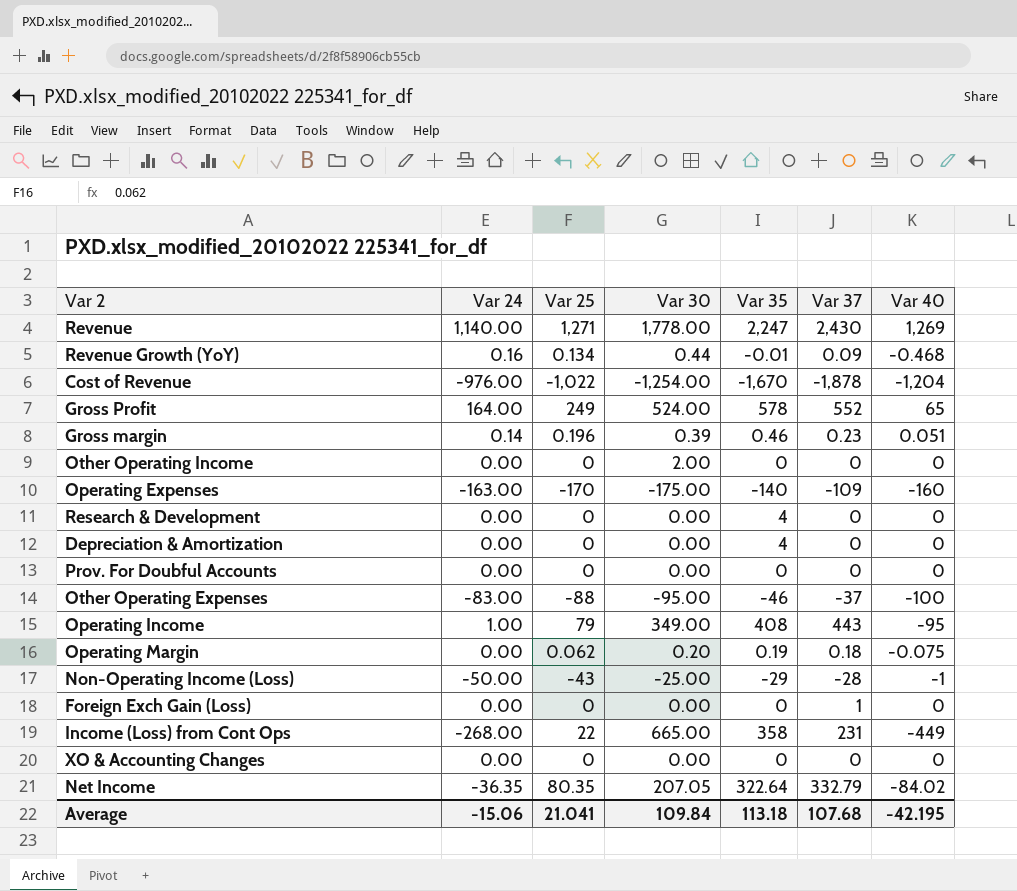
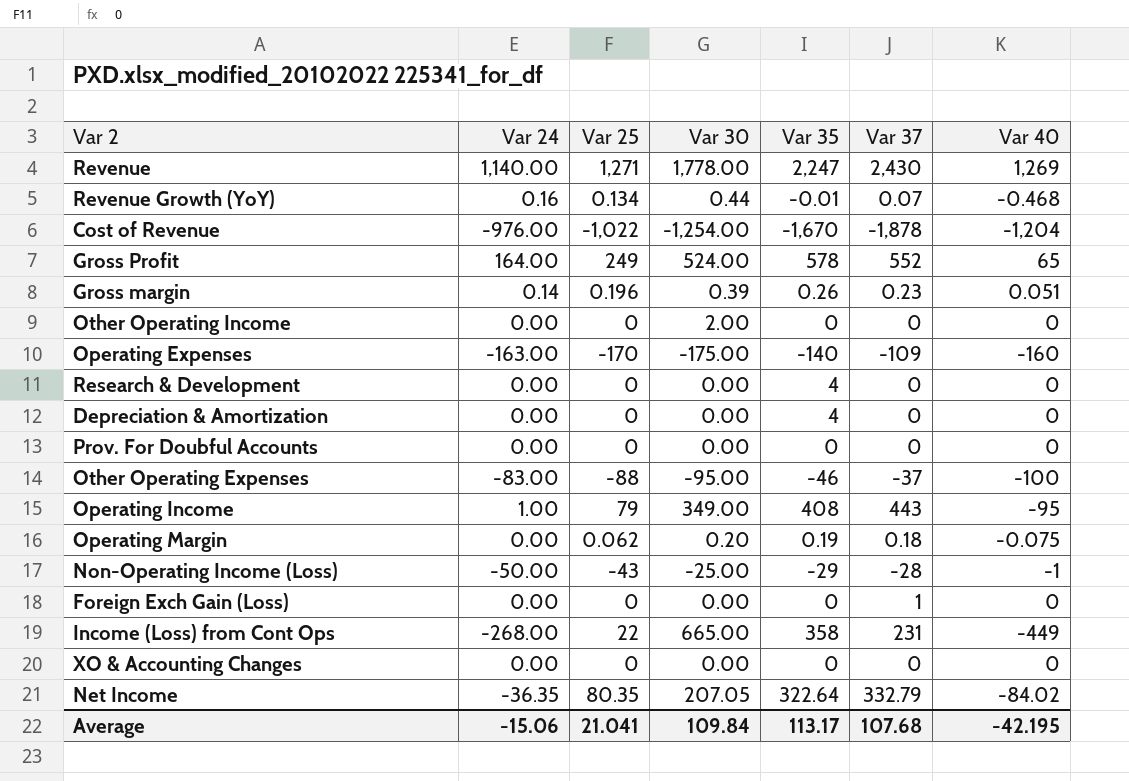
Revenue Growth (YoY) | Var 37: 0.09 -> 0.07
Gross margin | Var 35: 0.46 -> 0.26
Average | Var 35: 113.18 -> 113.17

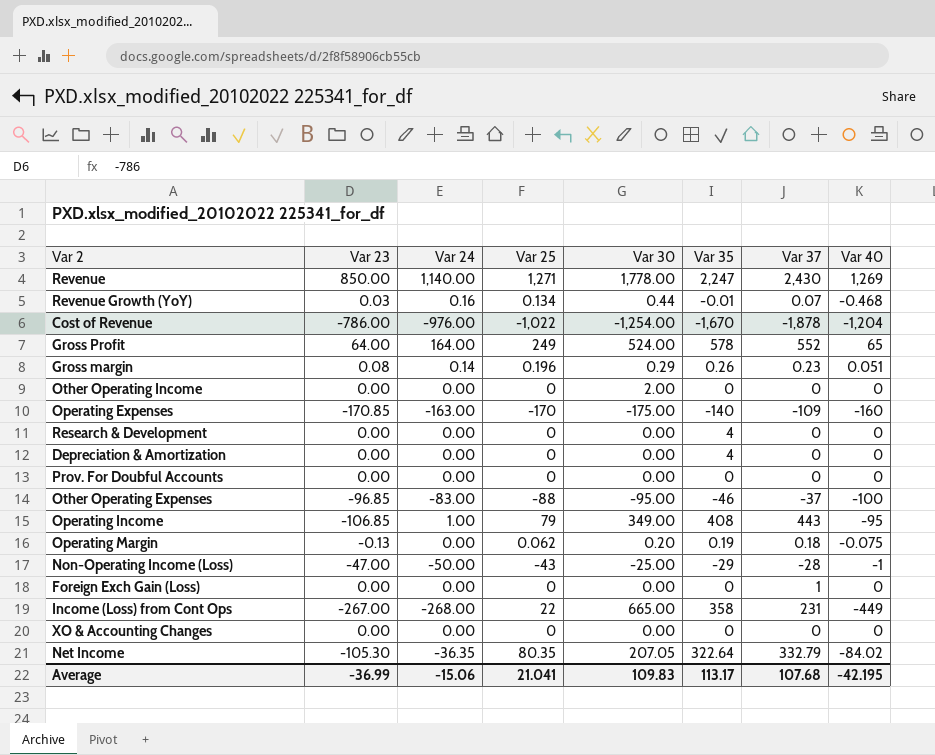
column Var 23 | position: none -> 2
Gross margin | Var 30: 0.39 -> 0.29
Average | Var 30: 109.84 -> 109.83

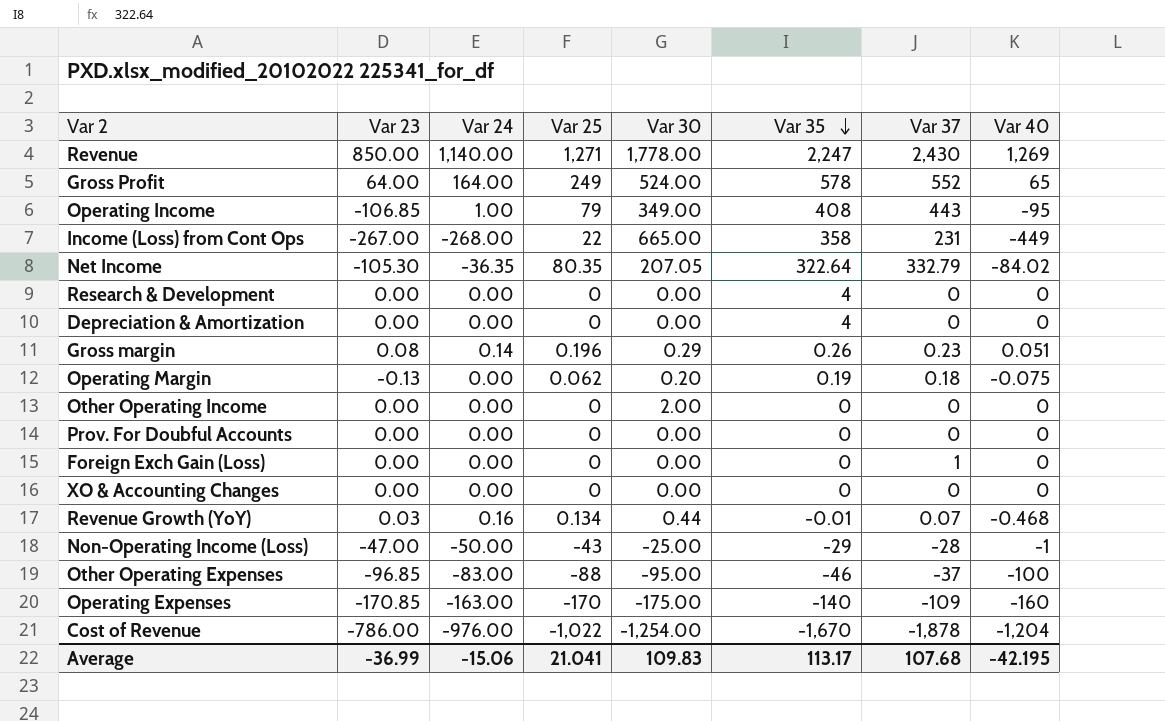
row order: none -> Var 35 descending

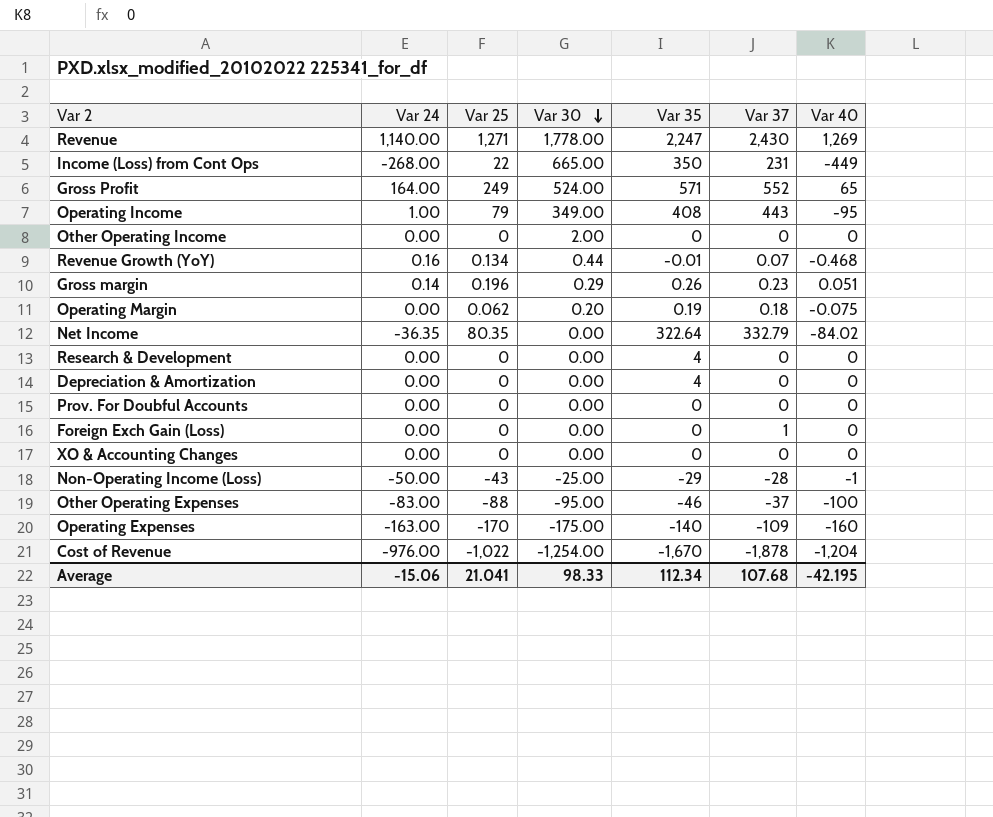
row order: Var 35 descending -> Var 30 descending
column Var 23 | position: 2 -> none
Income (Loss) from Cont Ops | Var 35: 358 -> 350
Gross Profit | Var 35: 578 -> 571
Net Income | Var 30: 207.05 -> 0.00
Average | Var 30: 109.83 -> 98.33
Average | Var 35: 113.17 -> 112.34

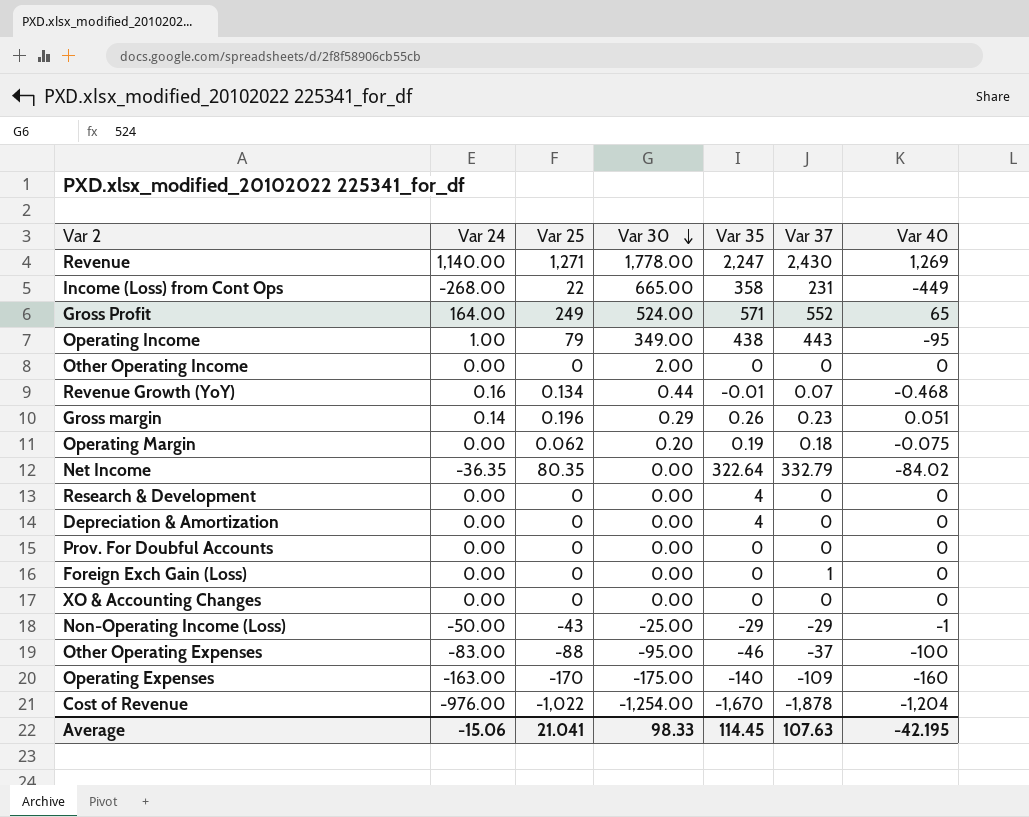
Income (Loss) from Cont Ops | Var 35: 350 -> 358
Operating Income | Var 35: 408 -> 438
Non-Operating Income (Loss) | Var 37: -28 -> -29
Average | Var 35: 112.34 -> 114.45
Average | Var 37: 107.68 -> 107.63

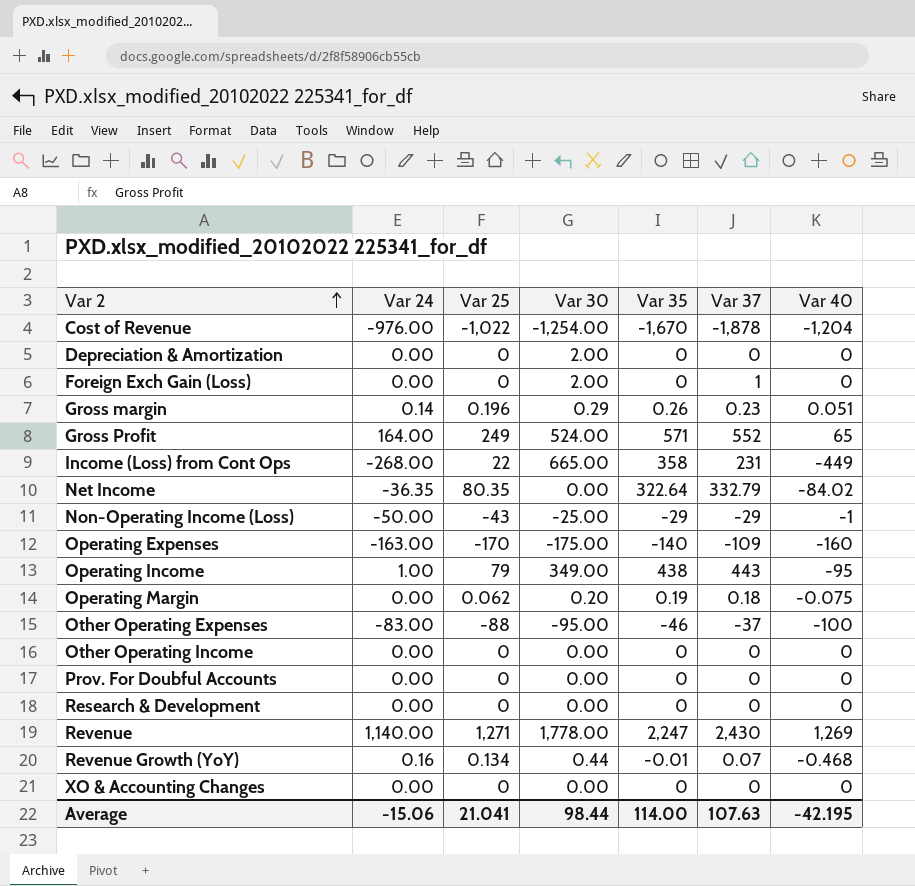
row order: Var 30 descending -> Var 2 ascending
Depreciation & Amortization | Var 30: 0.00 -> 2.00
Depreciation & Amortization | Var 35: 4 -> 0
Foreign Exch Gain (Loss) | Var 30: 0.00 -> 2.00
Other Operating Income | Var 30: 2.00 -> 0.00
Research & Development | Var 35: 4 -> 0
Average | Var 30: 98.33 -> 98.44
Average | Var 35: 114.45 -> 114.00

